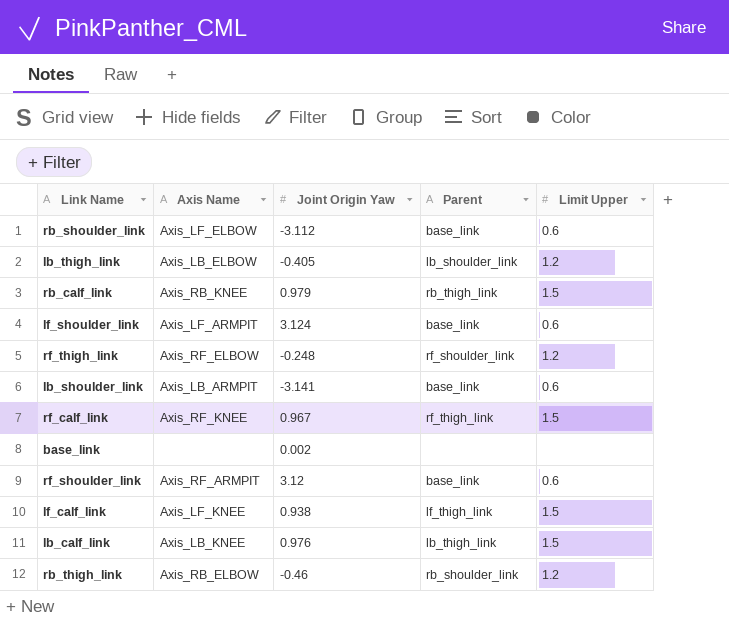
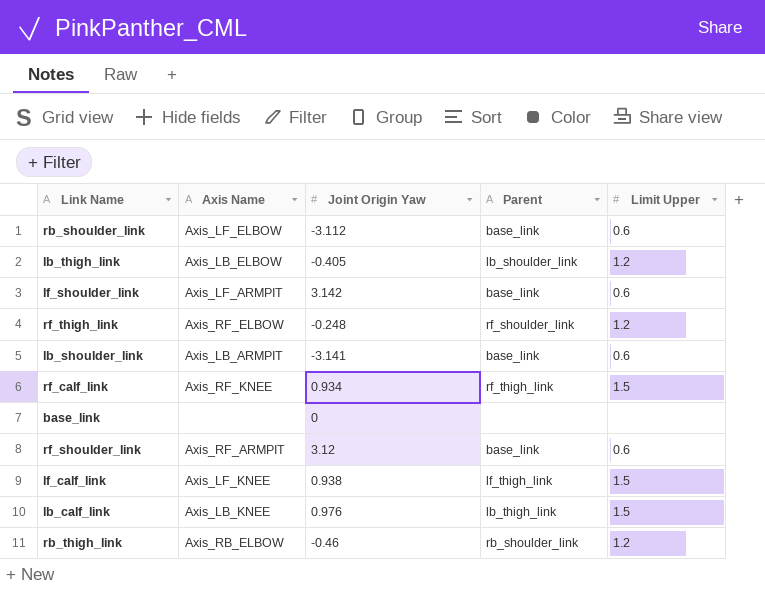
row rb_calf_link: Axis_RB_KNEE | 0.979 | rb_thigh_link | 1.5 -> none
lf_shoulder_link | Joint Origin Yaw: 3.124 -> 3.142
rf_calf_link | Joint Origin Yaw: 0.967 -> 0.934
base_link | Joint Origin Yaw: 0.002 -> 0

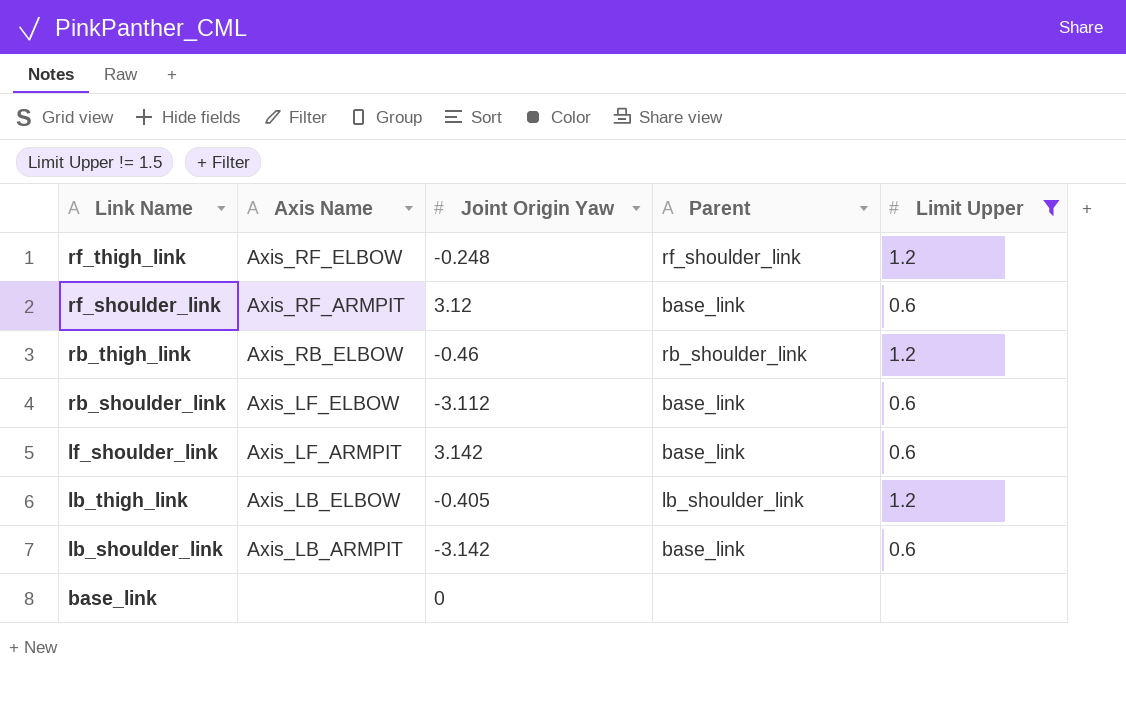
filter: none -> Limit Upper != 1.5
row order: none -> Link Name descending
lb_shoulder_link | Joint Origin Yaw: -3.141 -> -3.142

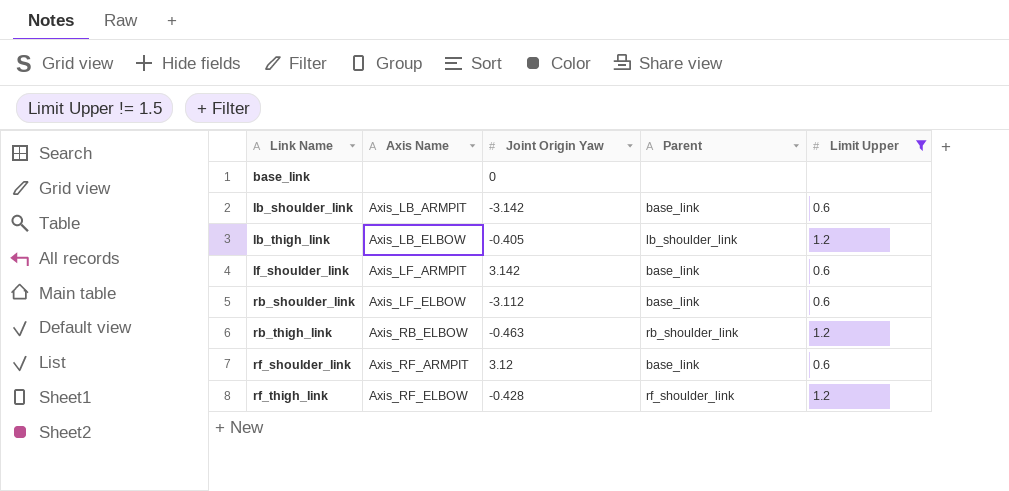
row order: Link Name descending -> Link Name ascending
rb_thigh_link | Joint Origin Yaw: -0.46 -> -0.463
rf_thigh_link | Joint Origin Yaw: -0.248 -> -0.428

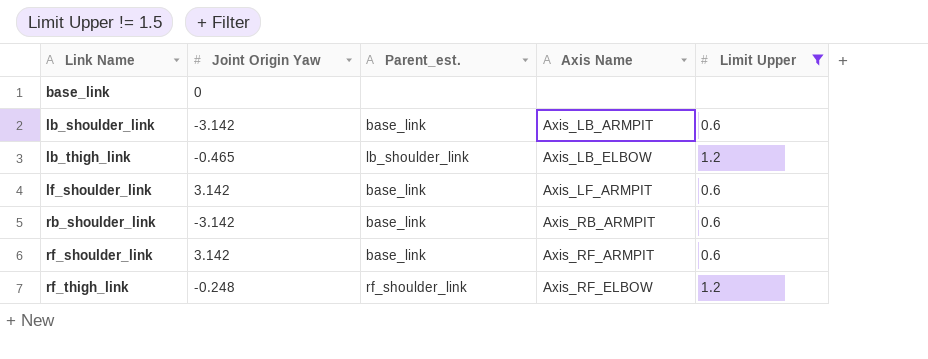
column name: Parent -> Parent_est.
column Axis Name | position: 2 -> 4
row rb_thigh_link: Axis_RB_ELBOW | -0.463 | rb_shoulder_link | 1.2 -> none
lb_thigh_link | Joint Origin Yaw: -0.405 -> -0.465
rb_shoulder_link | Joint Origin Yaw: -3.112 -> -3.142
rb_shoulder_link | Axis Name: Axis_LF_ELBOW -> Axis_RB_ARMPIT
rf_shoulder_link | Joint Origin Yaw: 3.12 -> 3.142
rf_thigh_link | Joint Origin Yaw: -0.428 -> -0.248

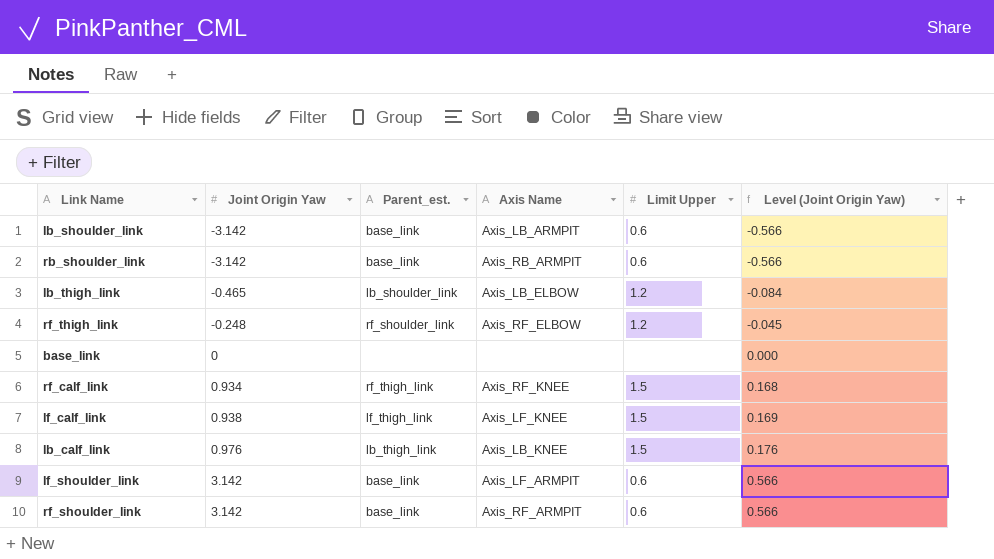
filter: Limit Upper != 1.5 -> none
row order: Link Name ascending -> Joint Origin Yaw ascending
column Level (Joint Origin Yaw) | formula: none -> [Joint Origin Yaw] * 0.18

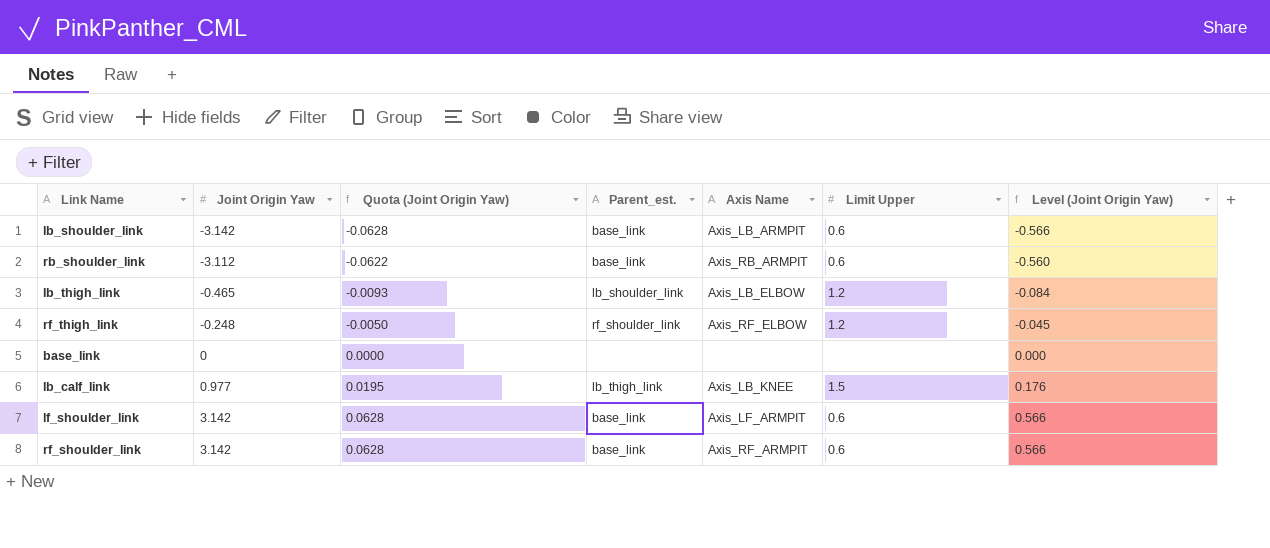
column Quota (Joint Origin Yaw) | formula: none -> [Joint Origin Yaw] * 0.02
row rf_calf_link: 0.934 | rf_thigh_link | Axis_RF_KNEE | 1.5 | 0.168 -> none
row lf_calf_link: 0.938 | lf_thigh_link | Axis_LF_KNEE | 1.5 | 0.169 -> none
rb_shoulder_link | Joint Origin Yaw: -3.142 -> -3.112
rb_shoulder_link | Level (Joint Origin Yaw): -0.566 -> -0.560
lb_calf_link | Joint Origin Yaw: 0.976 -> 0.977

